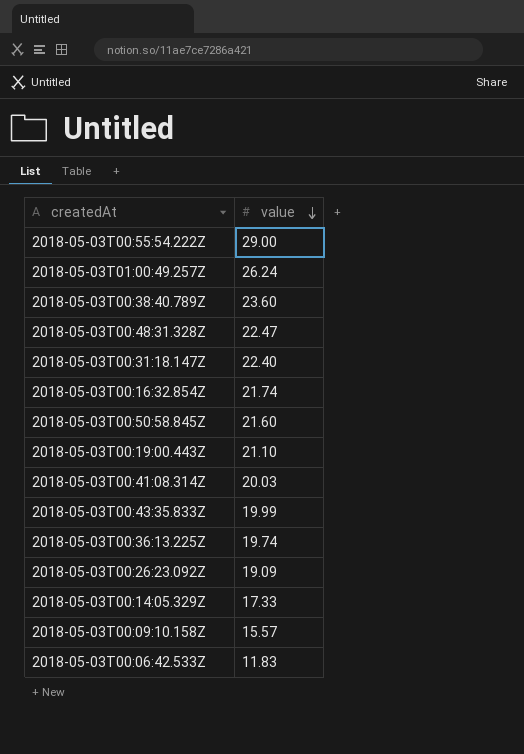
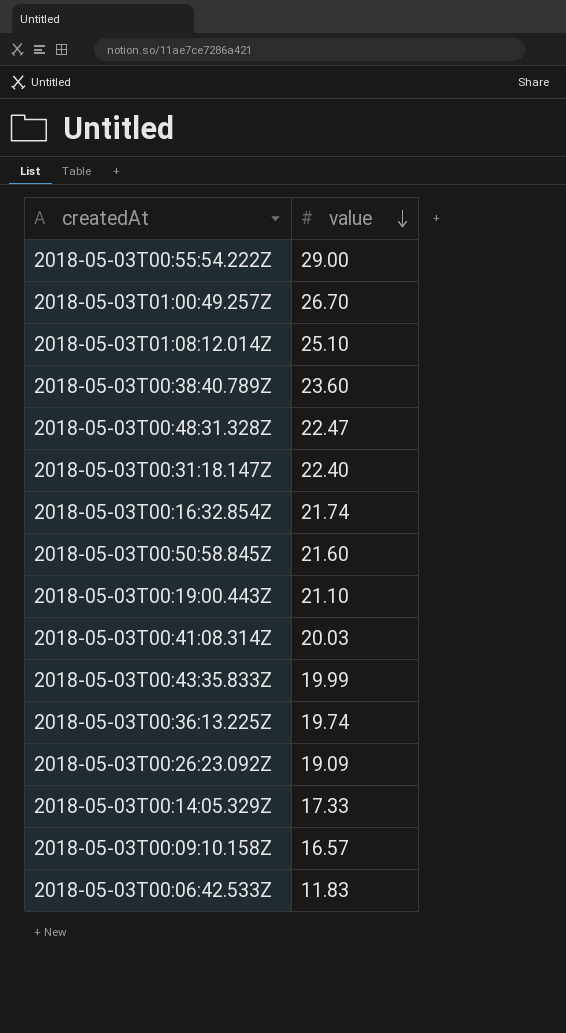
2018-05-03T01:00:49.257Z | value: 26.24 -> 26.70
row 2018-05-03T01:08:12.014Z: none -> 25.10
2018-05-03T00:09:10.158Z | value: 15.57 -> 16.57

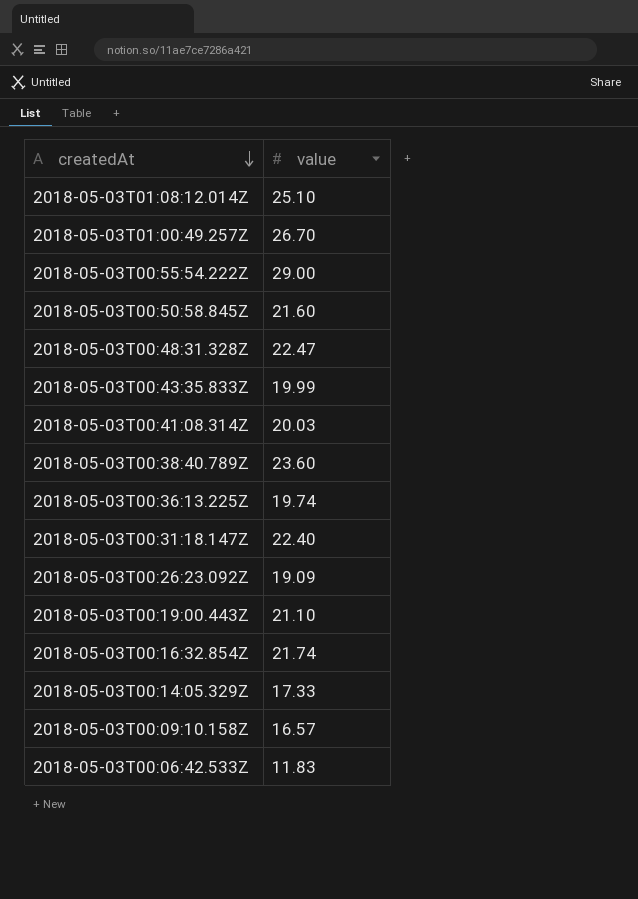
row order: value descending -> createdAt descending

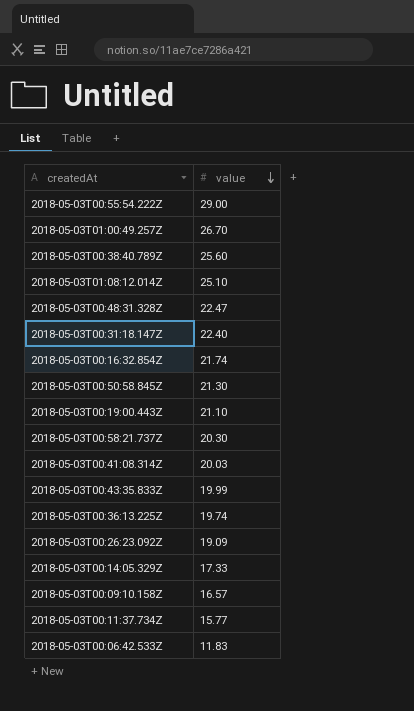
row order: createdAt descending -> value descending
2018-05-03T00:38:40.789Z | value: 23.60 -> 25.60
2018-05-03T00:50:58.845Z | value: 21.60 -> 21.30
row 2018-05-03T00:58:21.737Z: none -> 20.30
row 2018-05-03T00:11:37.734Z: none -> 15.77

